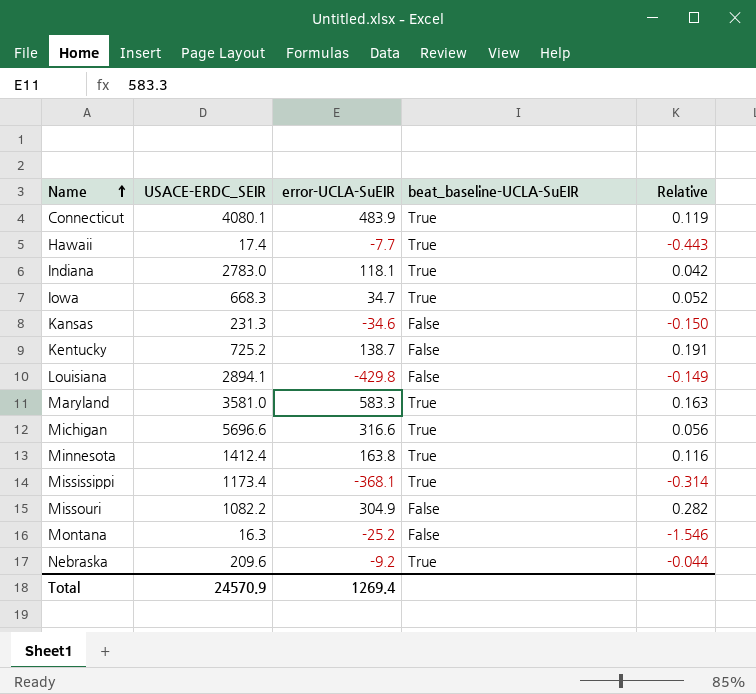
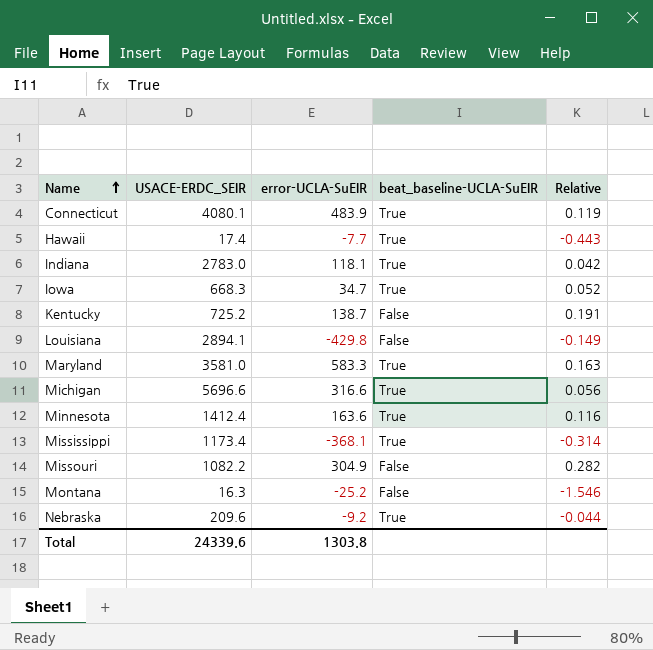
row Kansas: 231.3 | -34.6 | False | -0.150 -> none
Minnesota | error-UCLA-SuEIR: 163.8 -> 163.6
Total | USACE-ERDC_SEIR: 24570.9 -> 24339.6
Total | error-UCLA-SuEIR: 1269.4 -> 1303.8

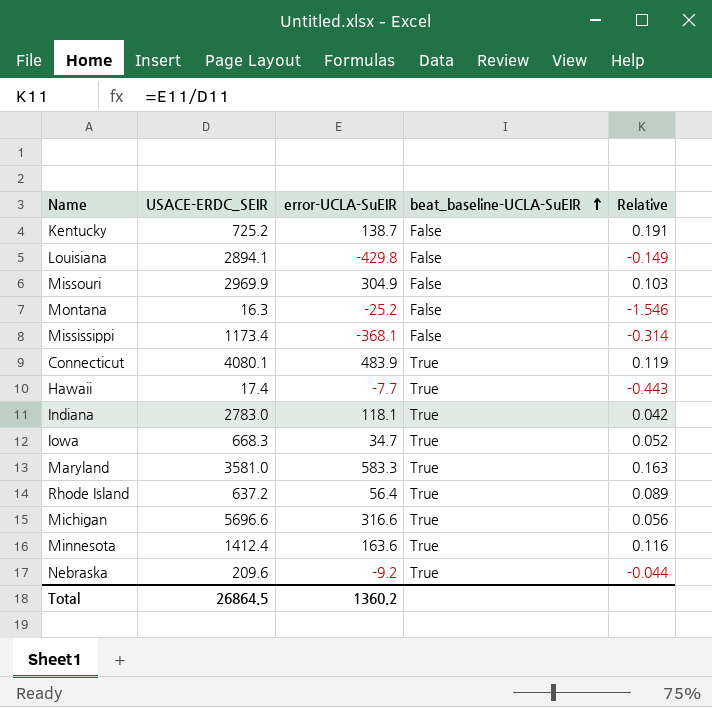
row order: Name ascending -> beat_baseline-UCLA-SuEIR ascending
Missouri | USACE-ERDC_SEIR: 1082.2 -> 2969.9
Missouri | Relative: 0.282 -> 0.103
Mississippi | beat_baseline-UCLA-SuEIR: True -> False
row Rhode Island: none -> 637.2 | 56.4 | True | 0.089
Total | USACE-ERDC_SEIR: 24339.6 -> 26864.5
Total | error-UCLA-SuEIR: 1303.8 -> 1360.2

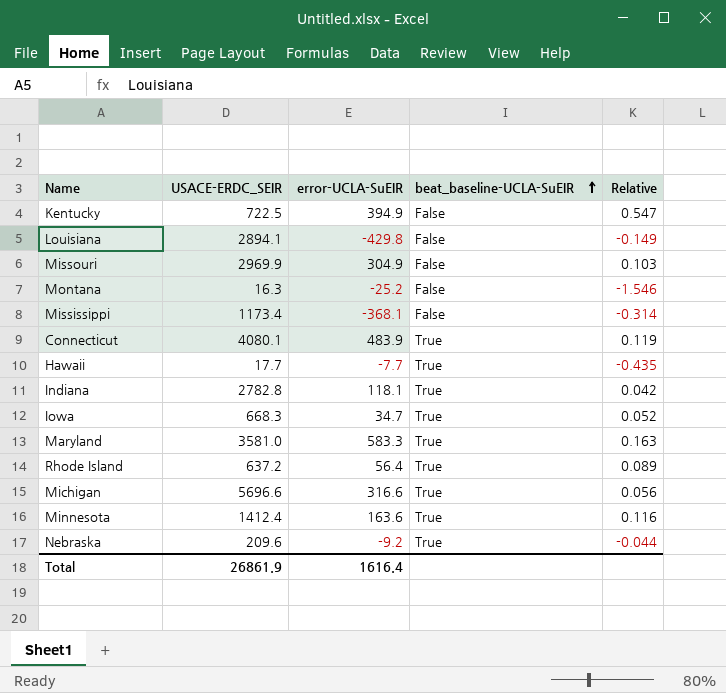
Kentucky | USACE-ERDC_SEIR: 725.2 -> 722.5
Kentucky | error-UCLA-SuEIR: 138.7 -> 394.9
Kentucky | Relative: 0.191 -> 0.547
Hawaii | USACE-ERDC_SEIR: 17.4 -> 17.7
Hawaii | Relative: -0.443 -> -0.435
Indiana | USACE-ERDC_SEIR: 2783.0 -> 2782.8
Total | USACE-ERDC_SEIR: 26864.5 -> 26861.9
Total | error-UCLA-SuEIR: 1360.2 -> 1616.4

